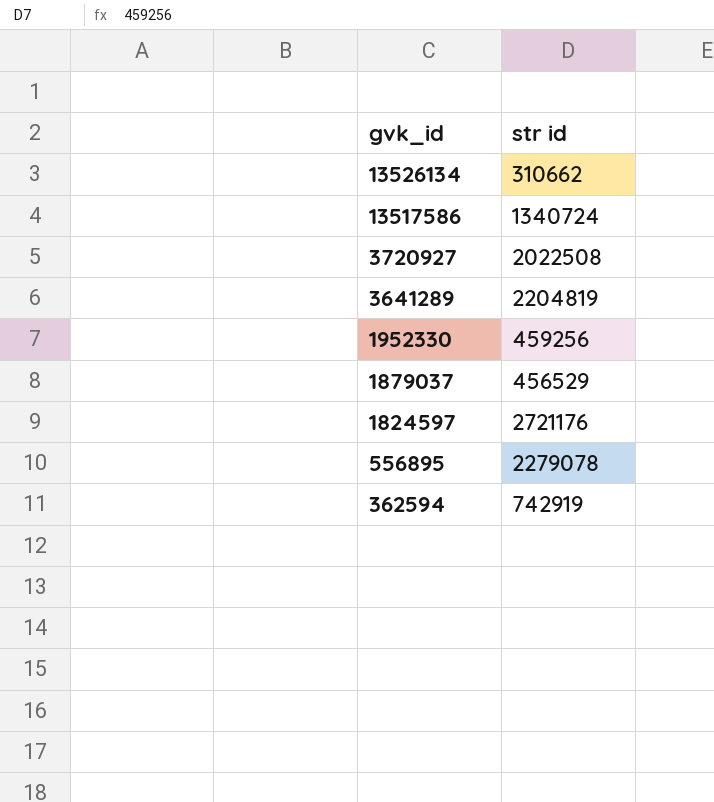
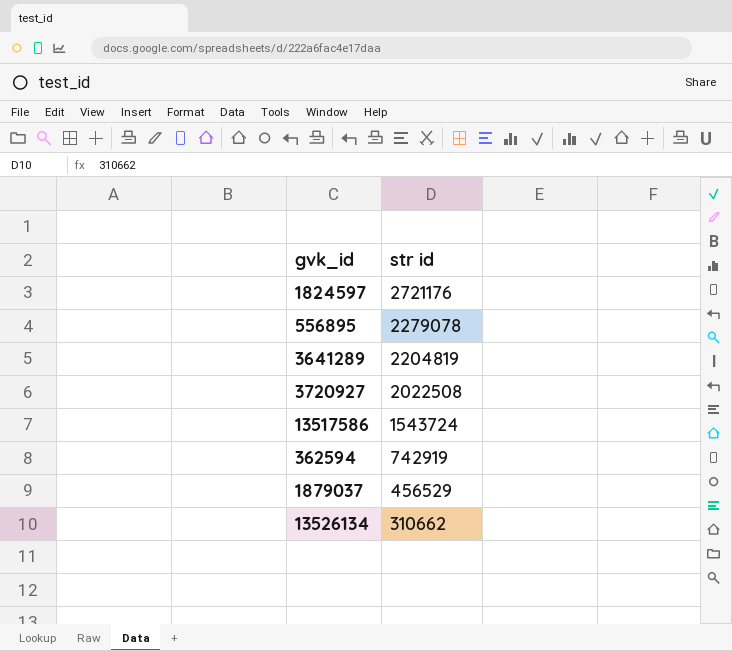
row order: gvk_id descending -> str id descending
row 1952330: 459256 -> none
13517586 | str id: 1340724 -> 1543724

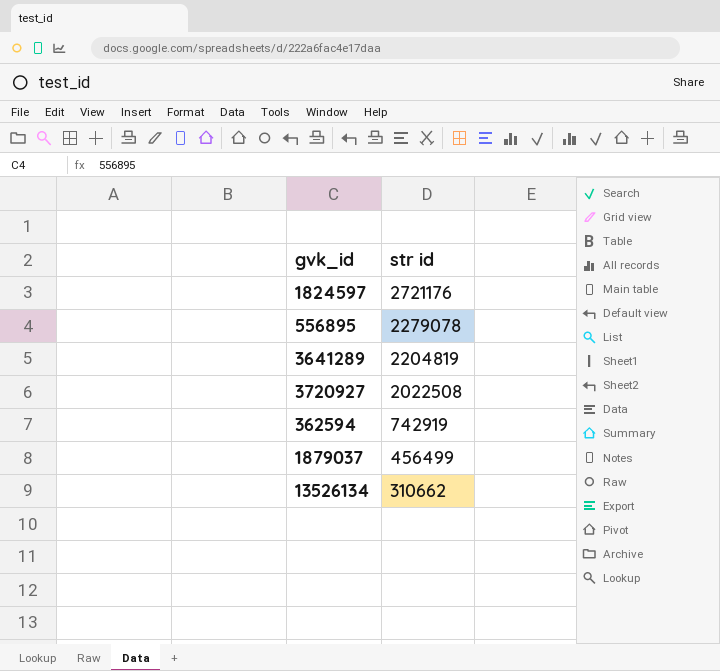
row 13517586: 1543724 -> none
1879037 | str id: 456529 -> 456499

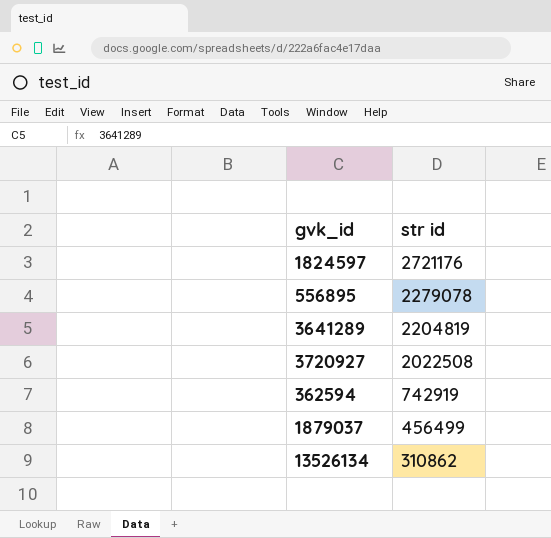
13526134 | str id: 310662 -> 310862

